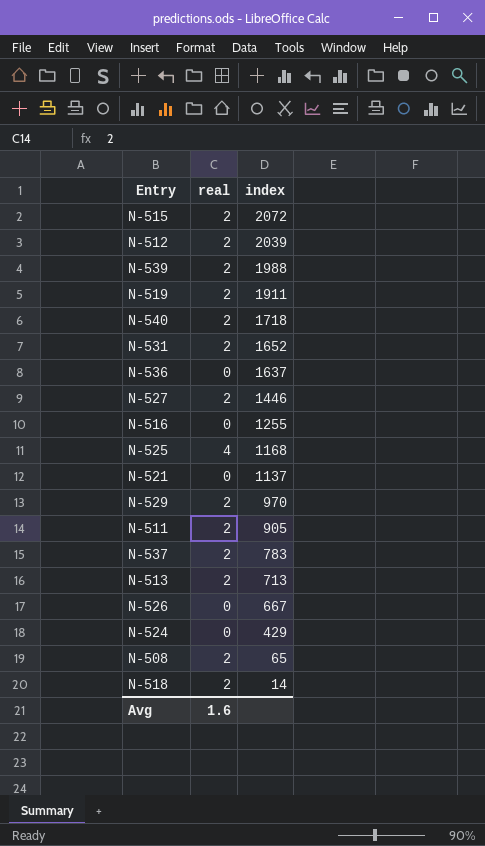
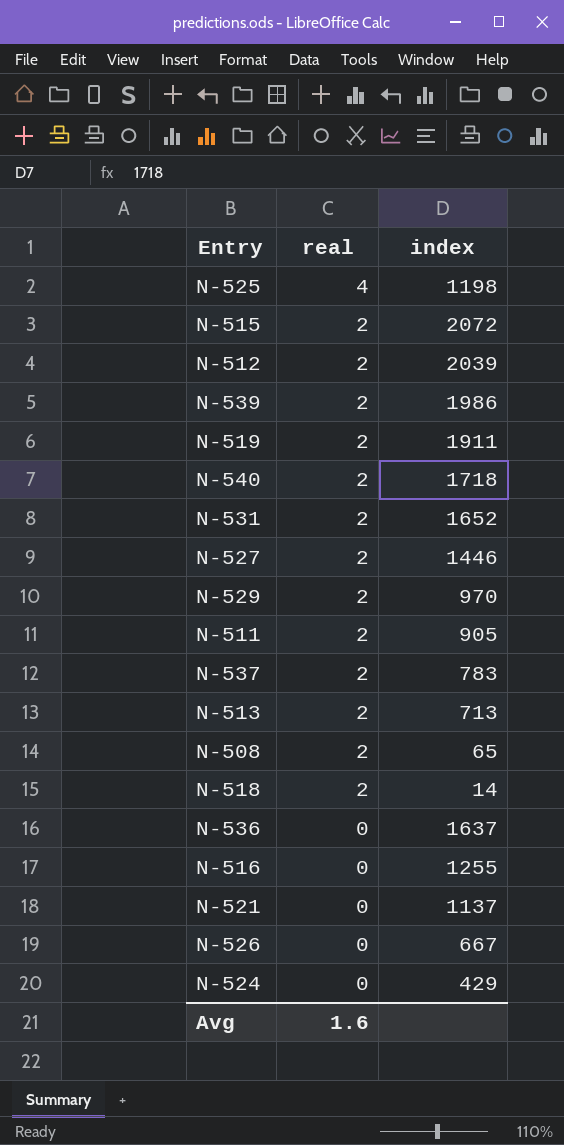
row order: index descending -> real descending
N-525 | index: 1168 -> 1198
N-539 | index: 1988 -> 1986

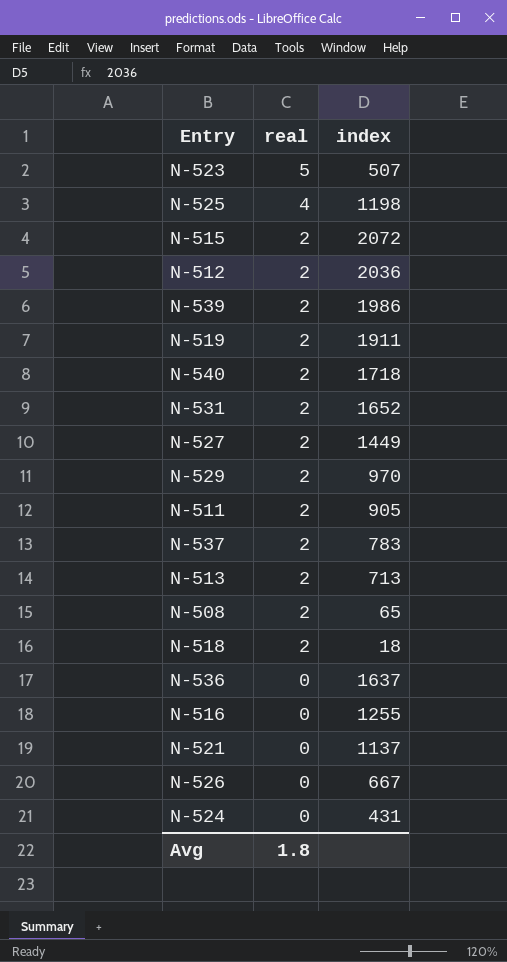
row N-523: none -> 5 | 507
N-512 | index: 2039 -> 2036
N-527 | index: 1446 -> 1449
N-518 | index: 14 -> 18
N-524 | index: 429 -> 431
Avg | real: 1.6 -> 1.8

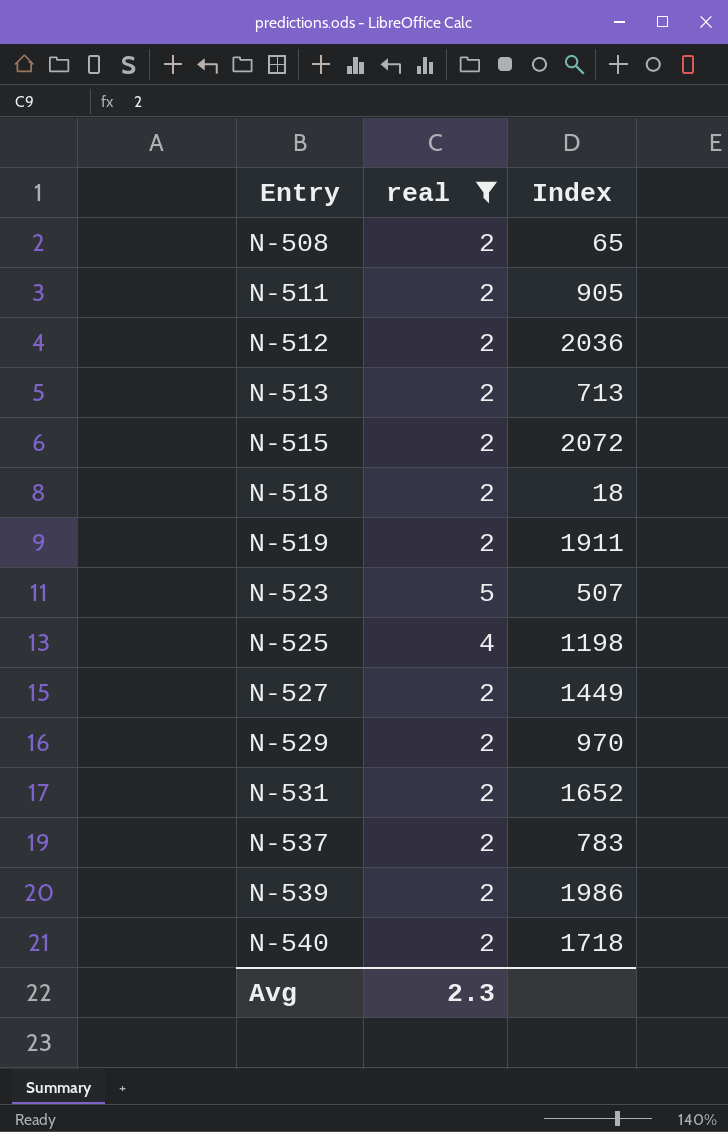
filter: none -> real != 0
row order: real descending -> Entry ascending
column name: index -> Index
Avg | real: 1.8 -> 2.3

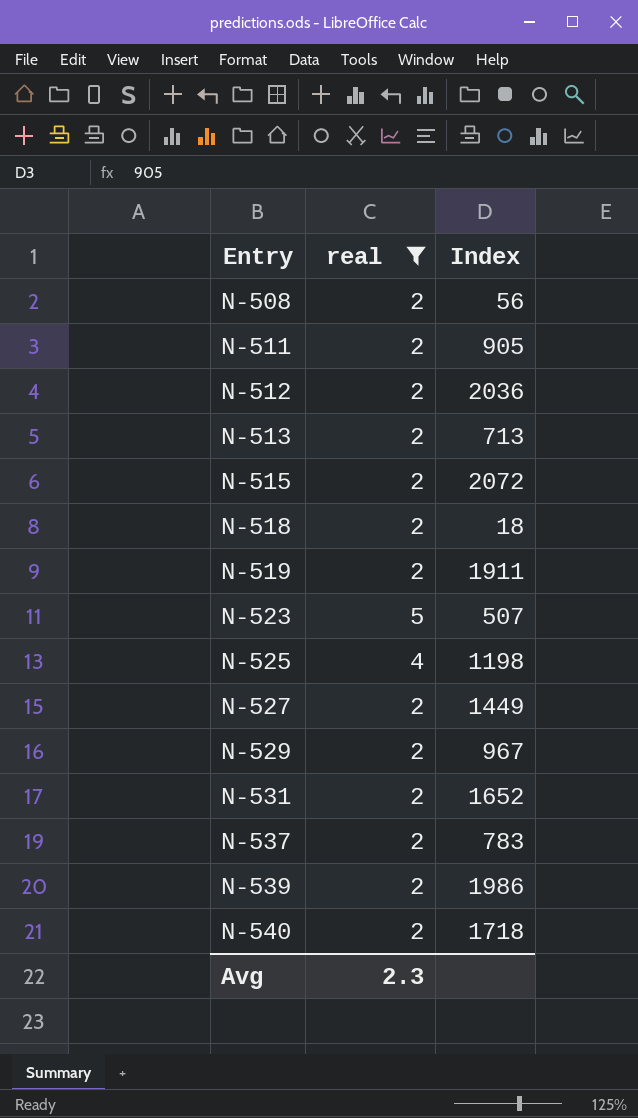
N-508 | Index: 65 -> 56
N-529 | Index: 970 -> 967

